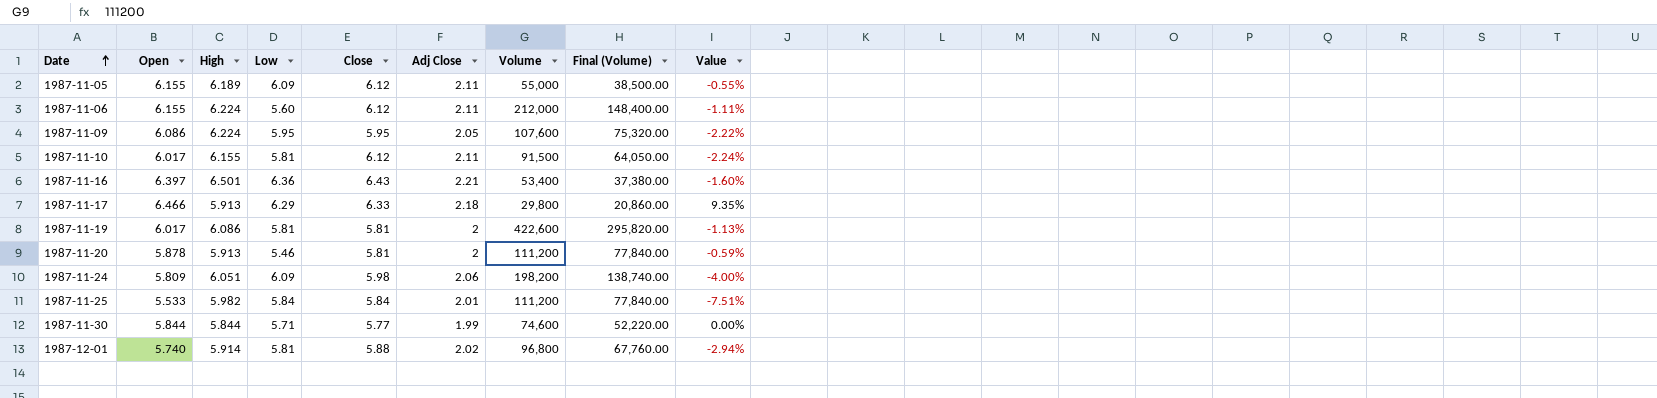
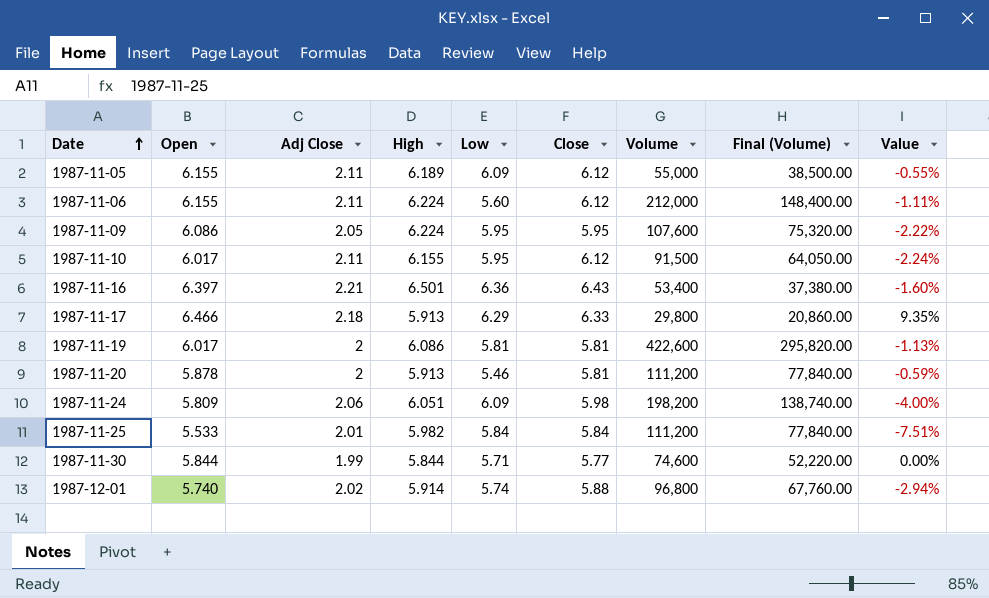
column Adj Close | position: 6 -> 3
1987-11-10 | Low: 5.81 -> 5.95
1987-12-01 | Low: 5.81 -> 5.74

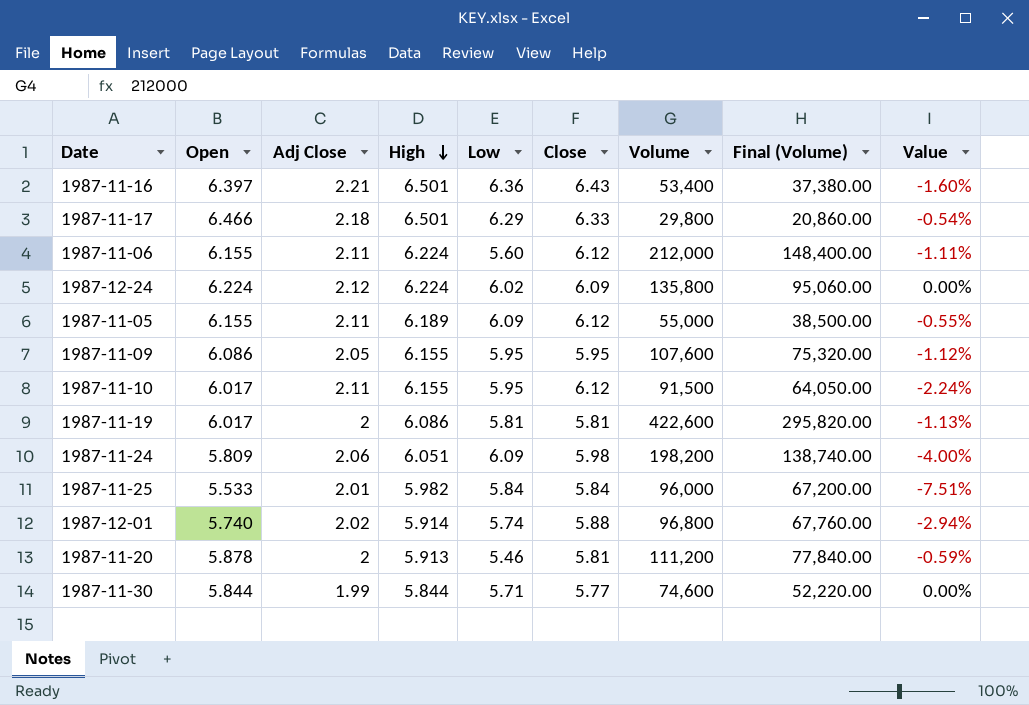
row order: Date ascending -> High descending
1987-11-17 | High: 5.913 -> 6.501
1987-11-17 | Value: 9.35% -> -0.54%
row 1987-12-24: none -> 6.224 | 2.12 | 6.224 | 6.02 | 6.09 | 135,800 | 95,060.00 | 0.00%
1987-11-09 | High: 6.224 -> 6.155
1987-11-09 | Value: -2.22% -> -1.12%
1987-11-25 | Volume: 111,200 -> 96,000
1987-11-25 | Final (Volume): 77,840.00 -> 67,200.00

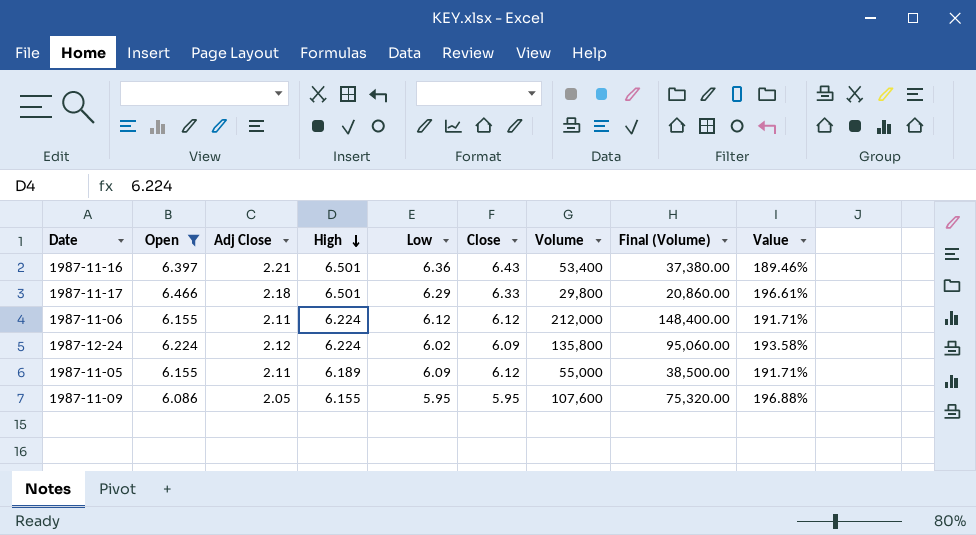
filter: none -> Open >= 6.086
column Value | formula: ([Open] - [High]) / [High] -> ([Open] - [Adj Close]) / [Adj Close]
1987-11-06 | Low: 5.60 -> 6.12

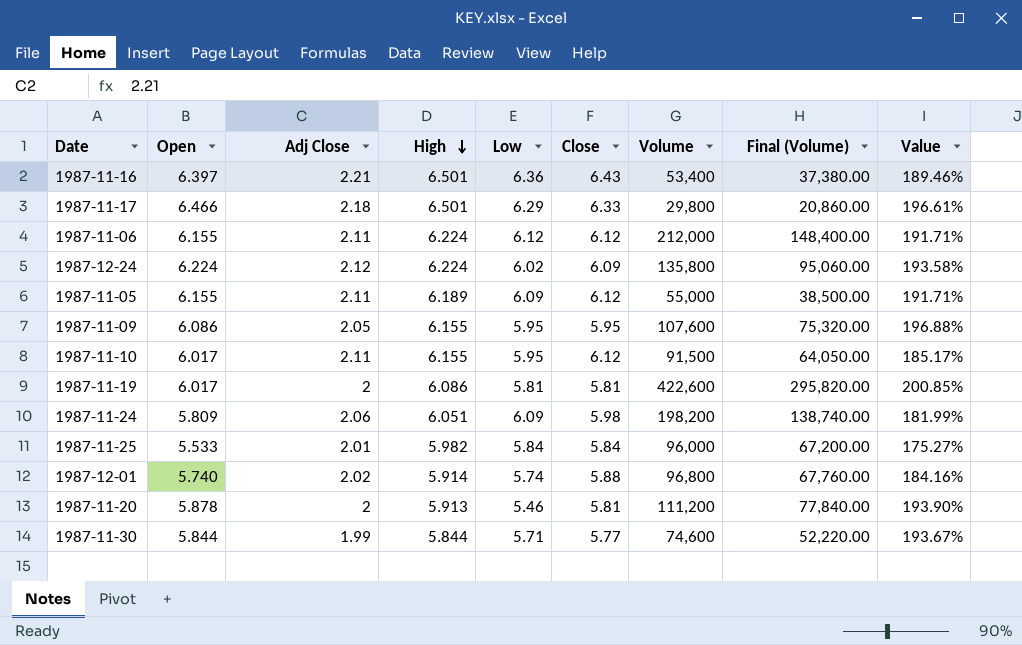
filter: Open >= 6.086 -> none

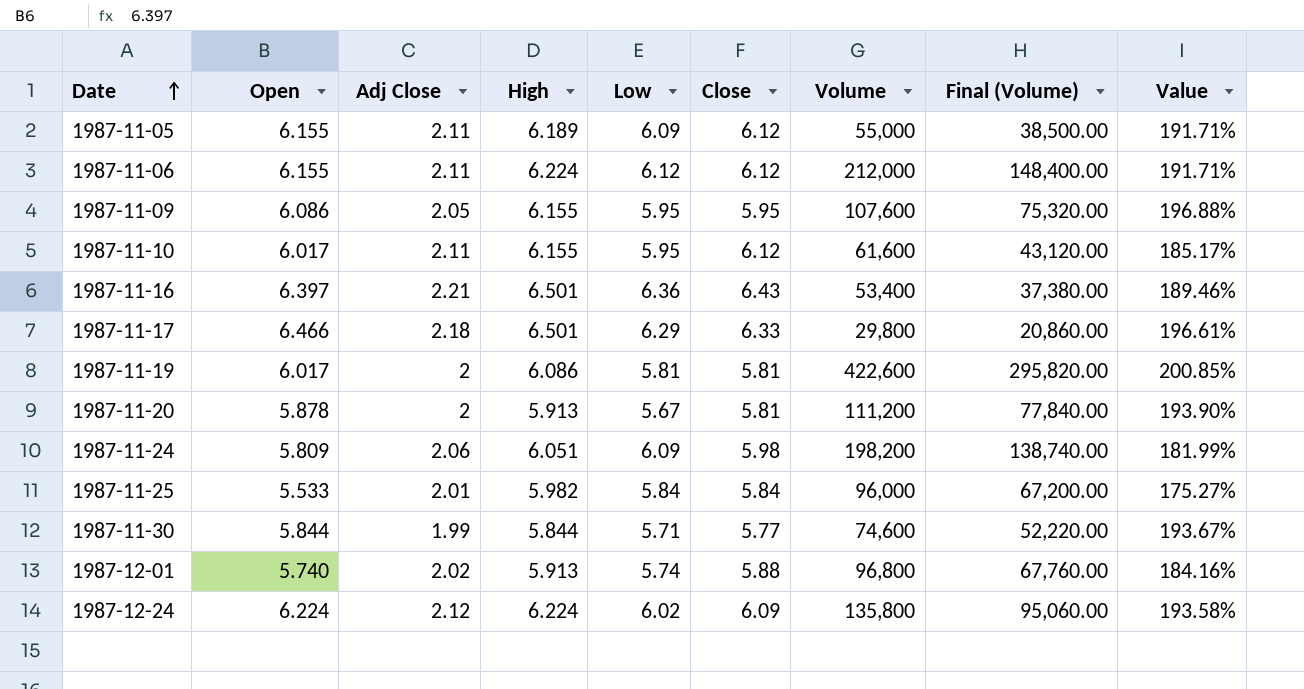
row order: High descending -> Date ascending
1987-11-10 | Volume: 91,500 -> 61,600
1987-11-10 | Final (Volume): 64,050.00 -> 43,120.00
1987-11-20 | Low: 5.46 -> 5.67
1987-12-01 | High: 5.914 -> 5.913

